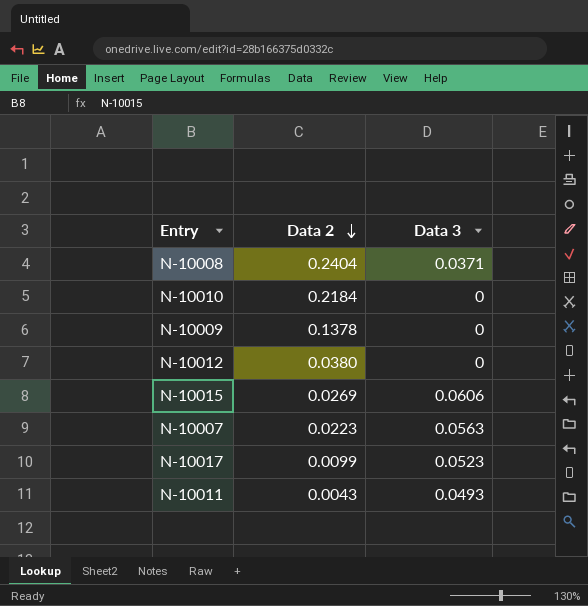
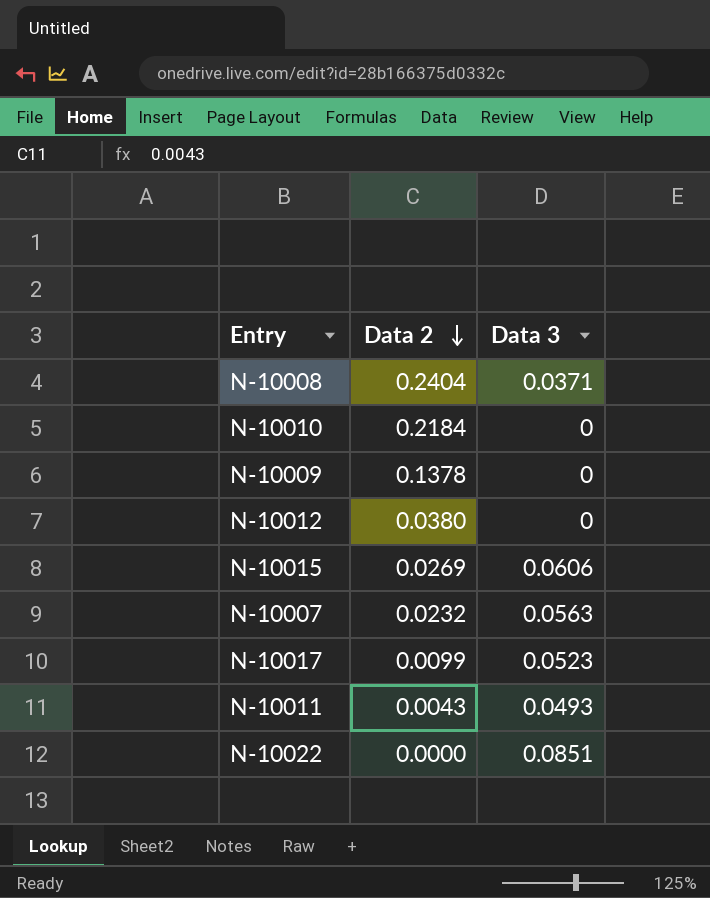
N-10007 | Data 2: 0.0223 -> 0.0232
row N-10022: none -> 0.0000 | 0.0851

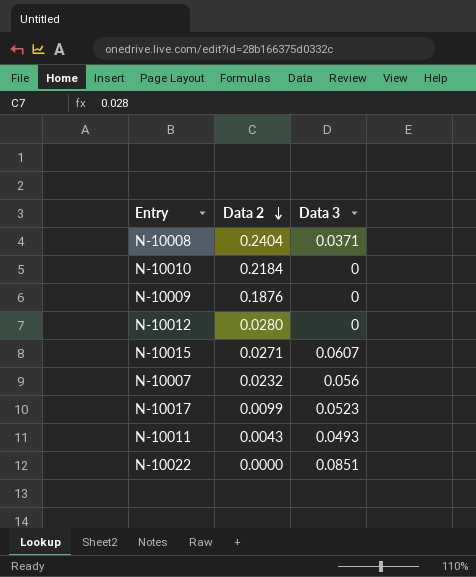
N-10009 | Data 2: 0.1378 -> 0.1876
N-10012 | Data 2: 0.0380 -> 0.0280
N-10015 | Data 2: 0.0269 -> 0.0271
N-10015 | Data 3: 0.0606 -> 0.0607
N-10007 | Data 3: 0.0563 -> 0.056

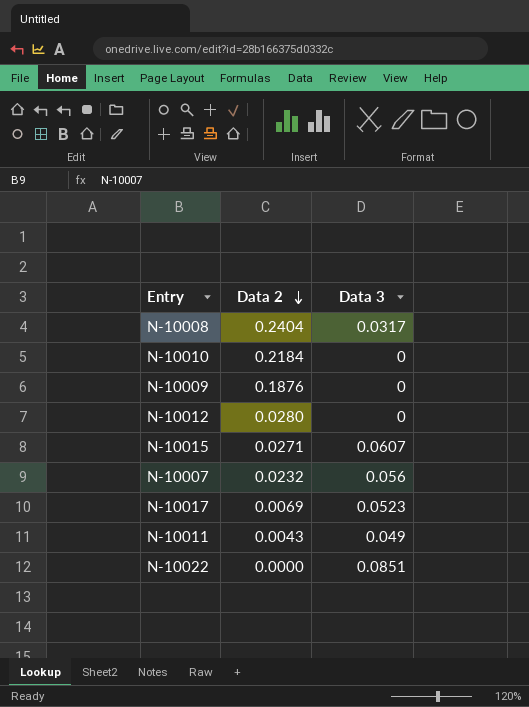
N-10008 | Data 3: 0.0371 -> 0.0317
N-10017 | Data 2: 0.0099 -> 0.0069
N-10011 | Data 3: 0.0493 -> 0.049

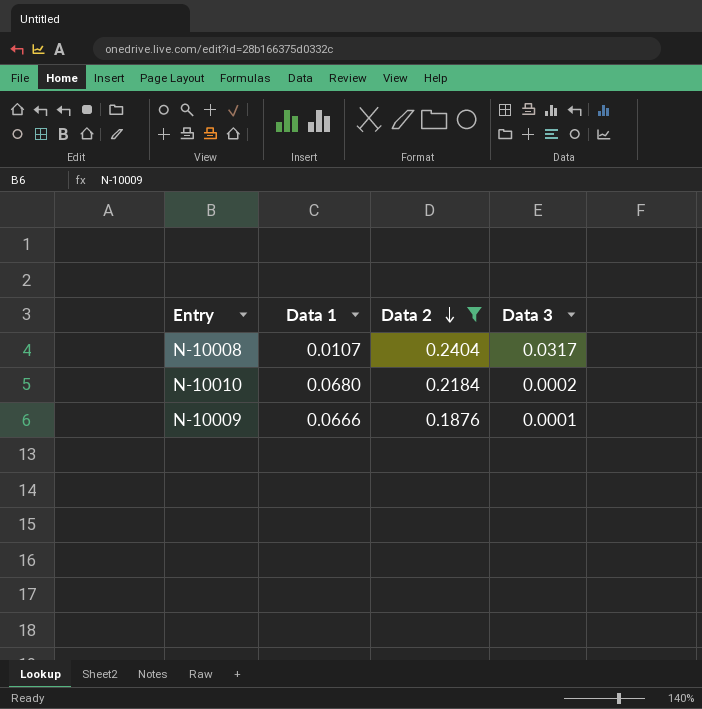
filter: none -> Data 2 >= 0.1876
column Data 1 | position: none -> 2
N-10010 | Data 3: 0 -> 0.0002
N-10009 | Data 3: 0 -> 0.0001

